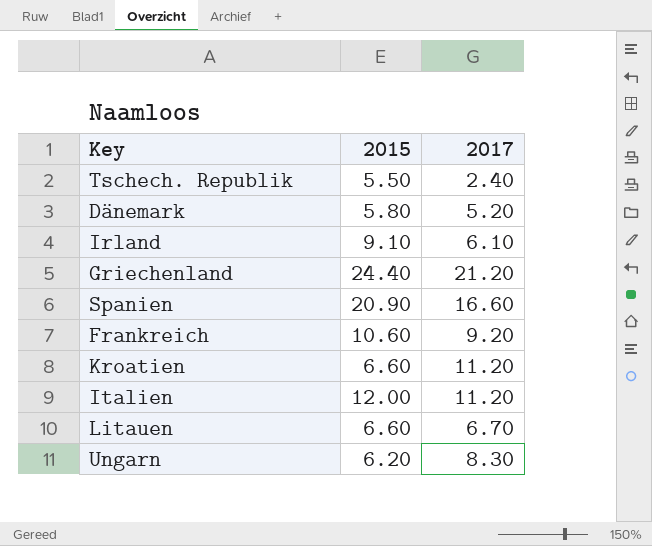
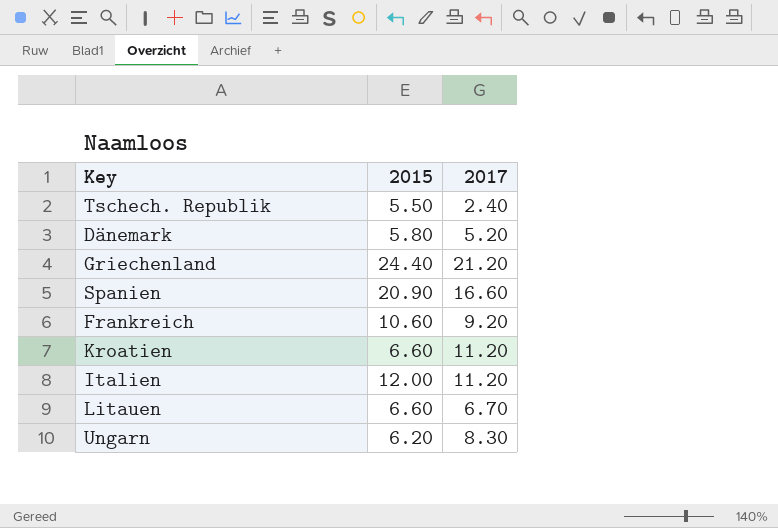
row Irland: 9.10 | 6.10 -> none

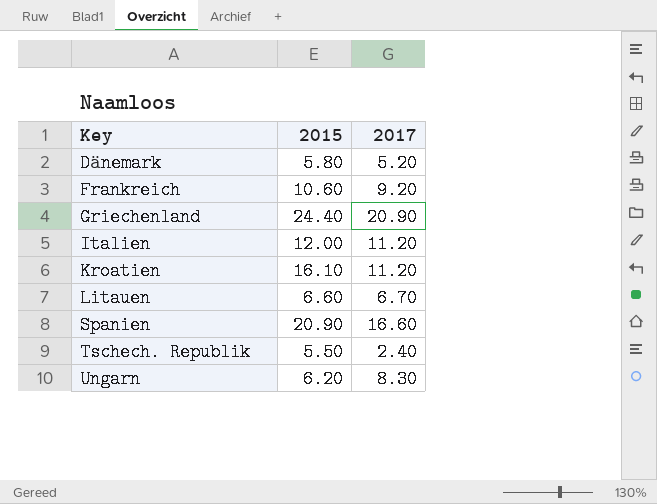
row order: none -> Key ascending
Griechenland | 2017: 21.20 -> 20.90
Kroatien | 2015: 6.60 -> 16.10

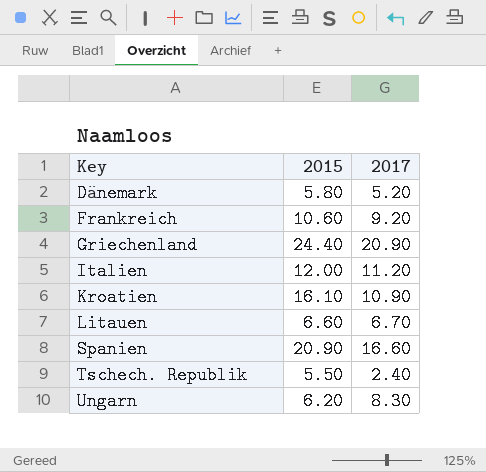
Kroatien | 2017: 11.20 -> 10.90

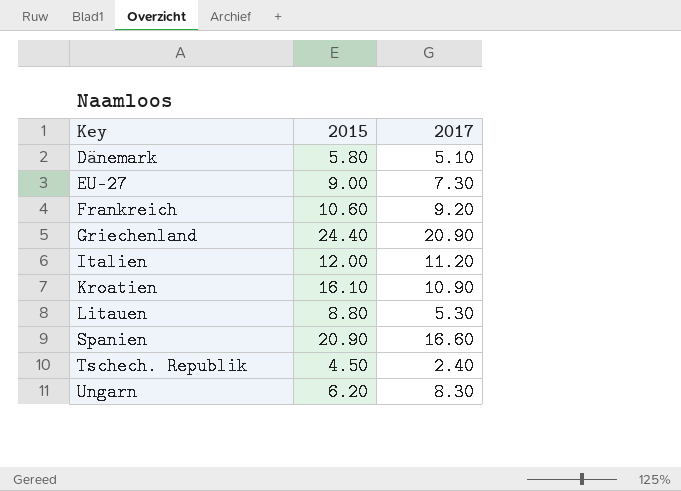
Dänemark | 2017: 5.20 -> 5.10
row EU-27: none -> 9.00 | 7.30
Litauen | 2015: 6.60 -> 8.80
Litauen | 2017: 6.70 -> 5.30
Tschech. Republik | 2015: 5.50 -> 4.50

